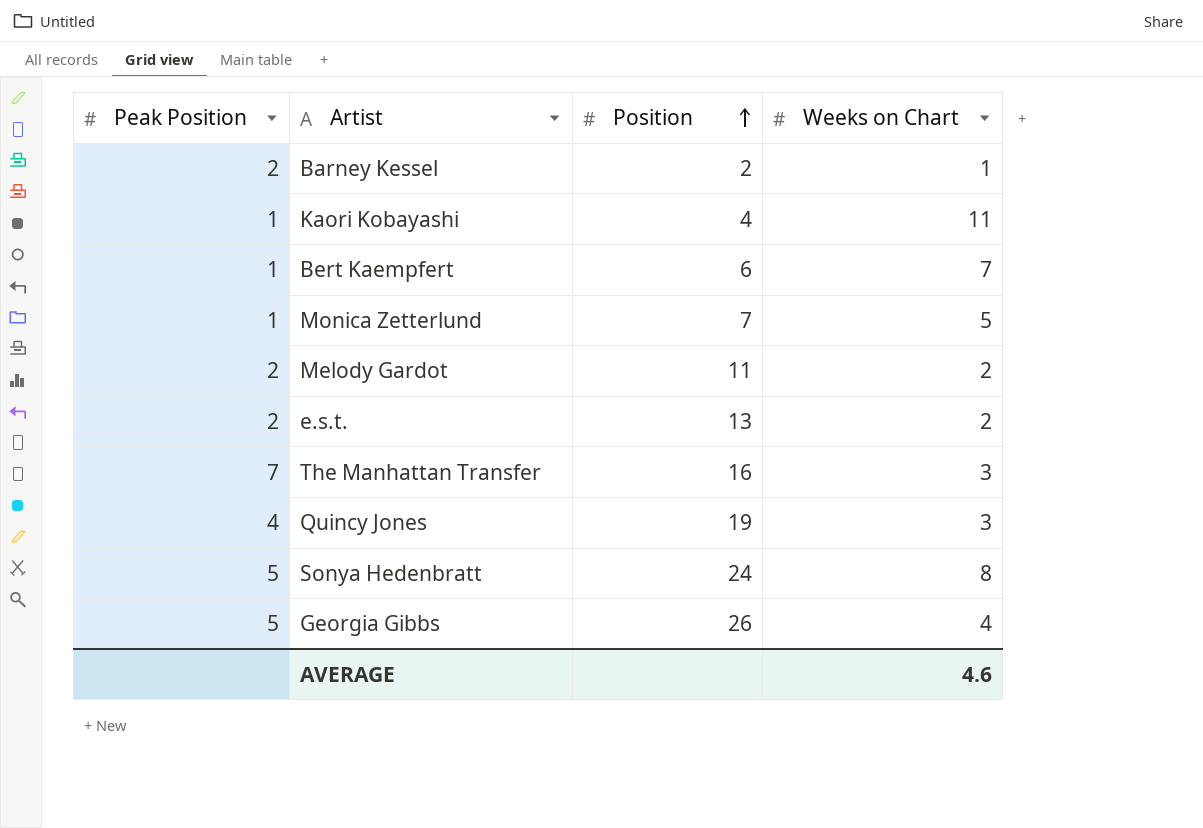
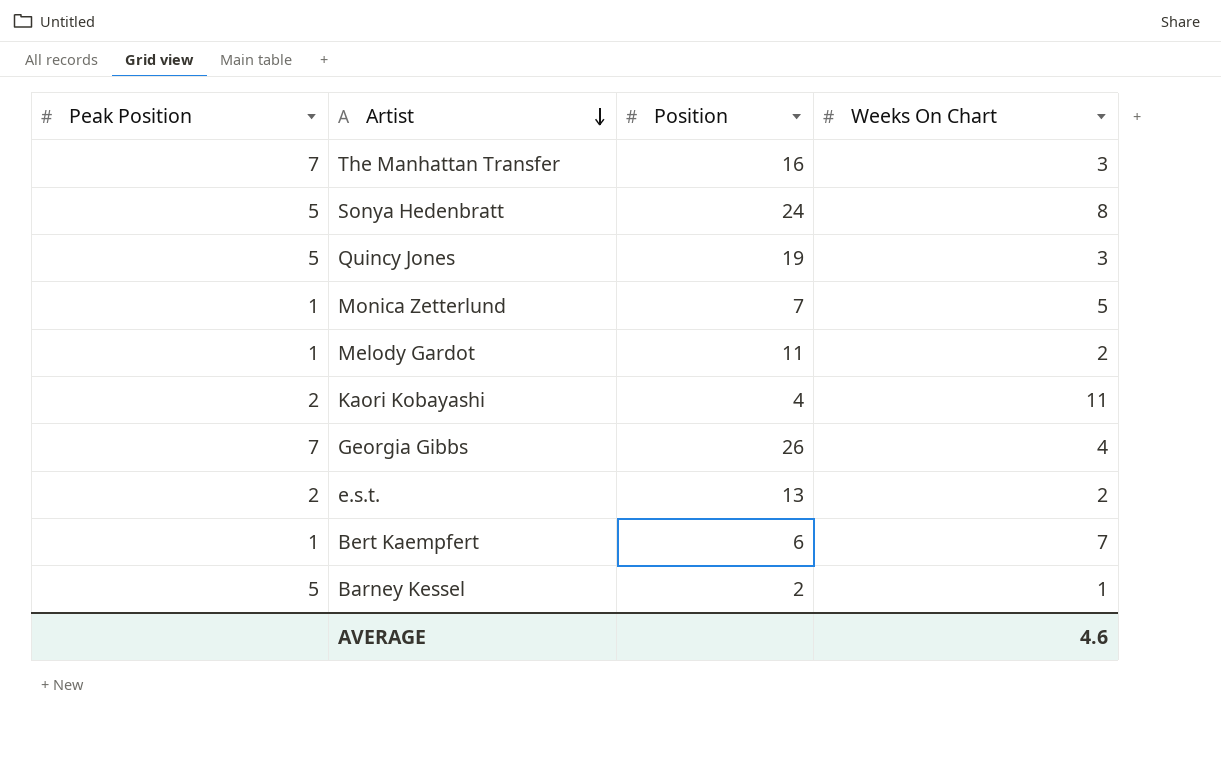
row order: Position ascending -> Artist descending
column name: Weeks on Chart -> Weeks On Chart
Quincy Jones | Peak Position: 4 -> 5
Melody Gardot | Peak Position: 2 -> 1
Kaori Kobayashi | Peak Position: 1 -> 2
Georgia Gibbs | Peak Position: 5 -> 7
Barney Kessel | Peak Position: 2 -> 5

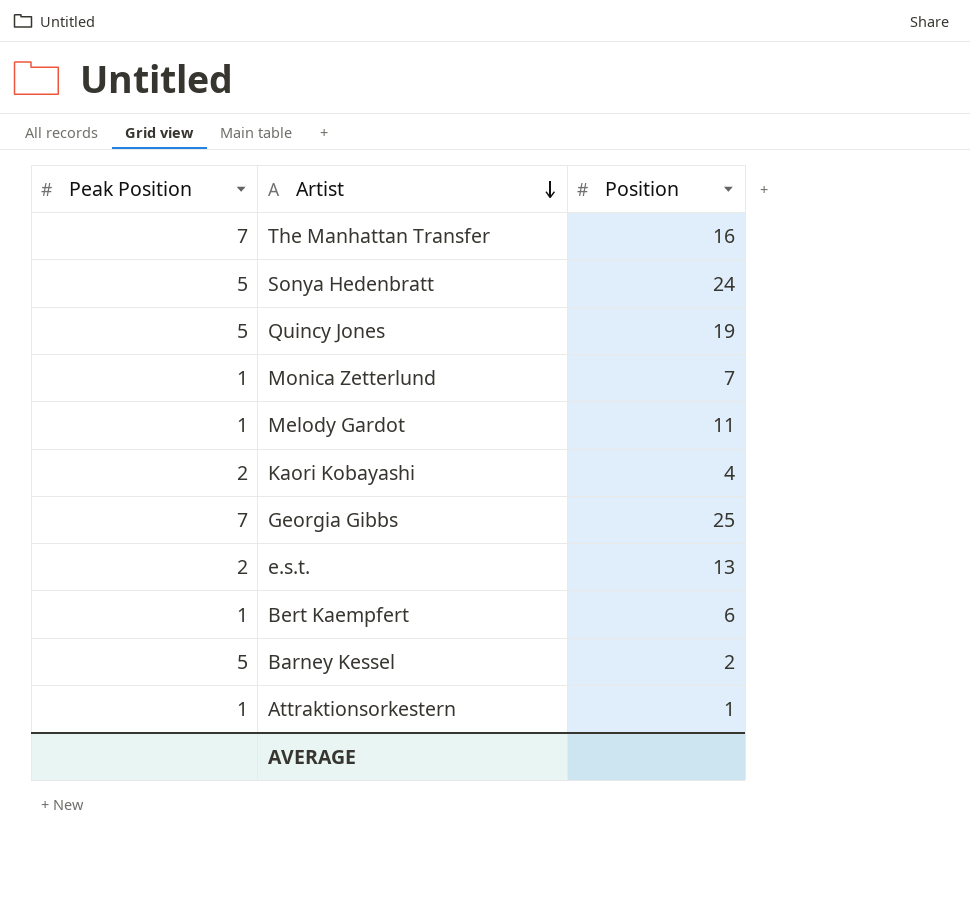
column Weeks On Chart | position: 4 -> none
Georgia Gibbs | Position: 26 -> 25
row Attraktionsorkestern: none -> 1 | 1

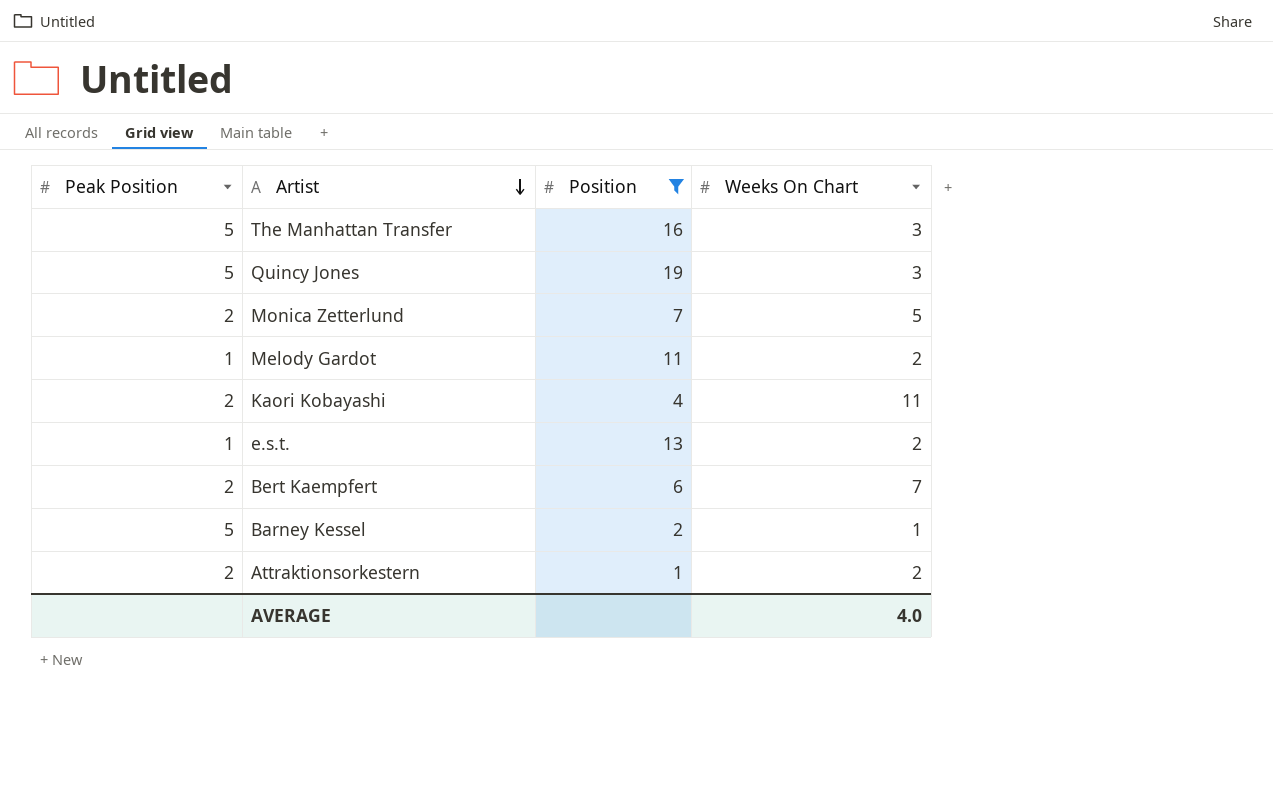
filter: none -> Position <= 19
column Weeks On Chart | position: none -> 4
The Manhattan Transfer | Peak Position: 7 -> 5
Monica Zetterlund | Peak Position: 1 -> 2
e.s.t. | Peak Position: 2 -> 1
Bert Kaempfert | Peak Position: 1 -> 2
Attraktionsorkestern | Peak Position: 1 -> 2

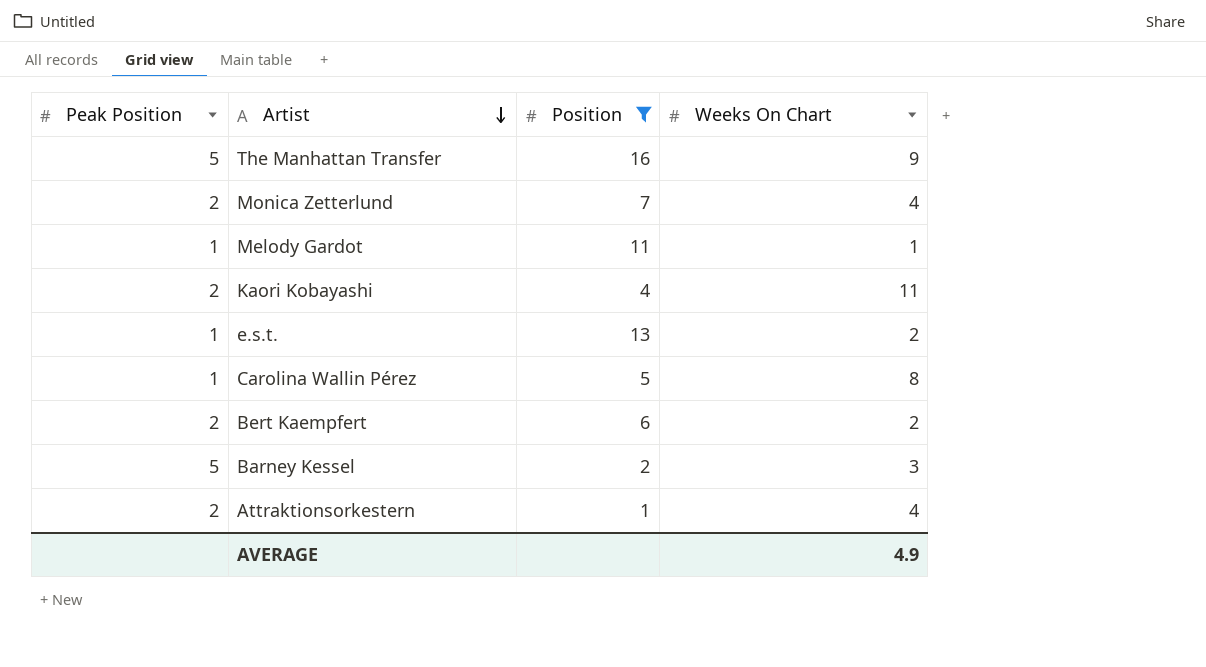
row Quincy Jones: 5 | 19 | 3 -> none
The Manhattan Transfer | Weeks On Chart: 3 -> 9
Monica Zetterlund | Weeks On Chart: 5 -> 4
Melody Gardot | Weeks On Chart: 2 -> 1
row Carolina Wallin Pérez: none -> 1 | 5 | 8
Bert Kaempfert | Weeks On Chart: 7 -> 2
Barney Kessel | Weeks On Chart: 1 -> 3
Attraktionsorkestern | Weeks On Chart: 2 -> 4
AVERAGE | Weeks On Chart: 4.0 -> 4.9

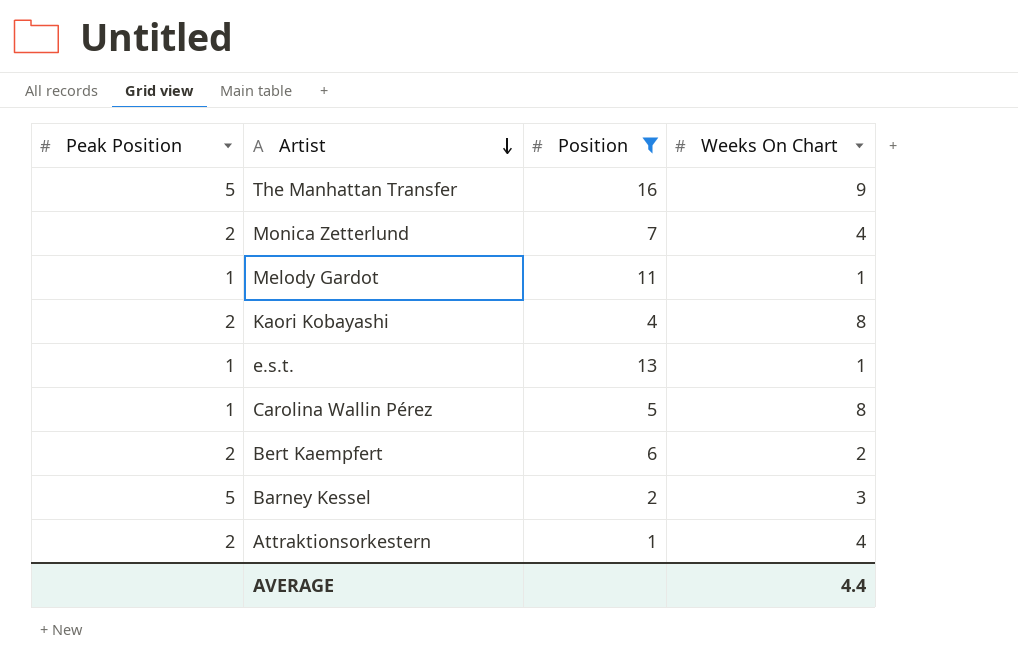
Kaori Kobayashi | Weeks On Chart: 11 -> 8
e.s.t. | Weeks On Chart: 2 -> 1
AVERAGE | Weeks On Chart: 4.9 -> 4.4

